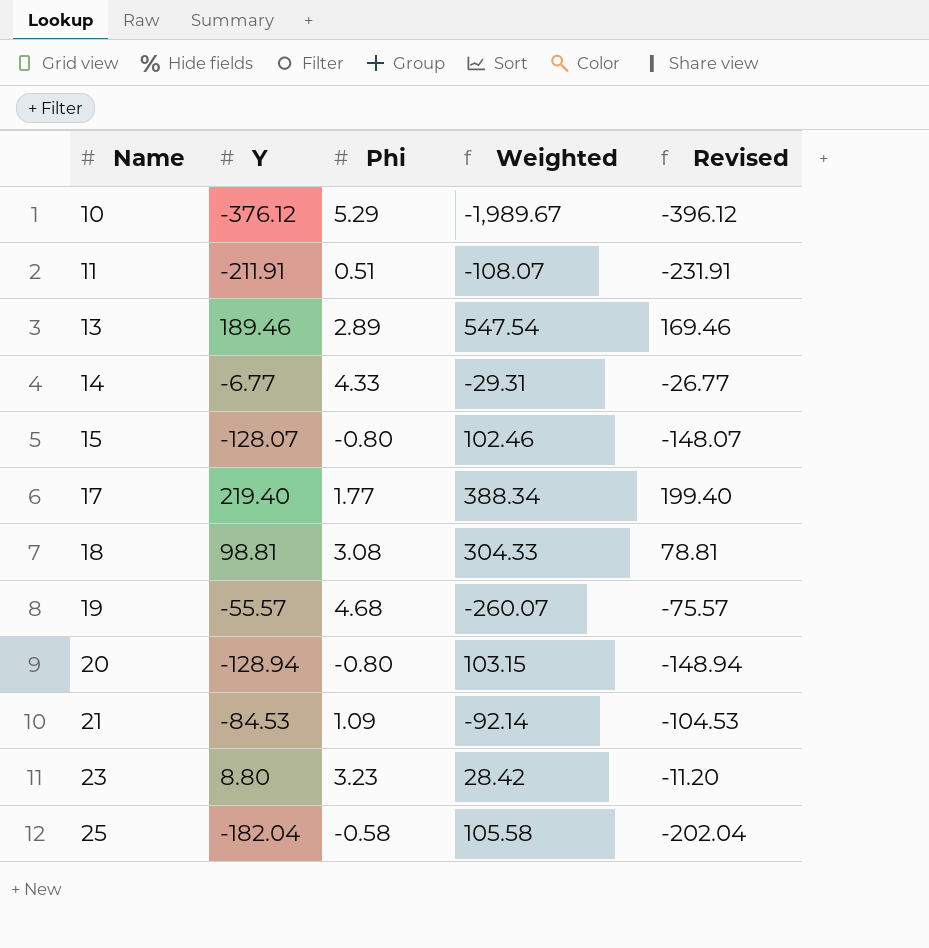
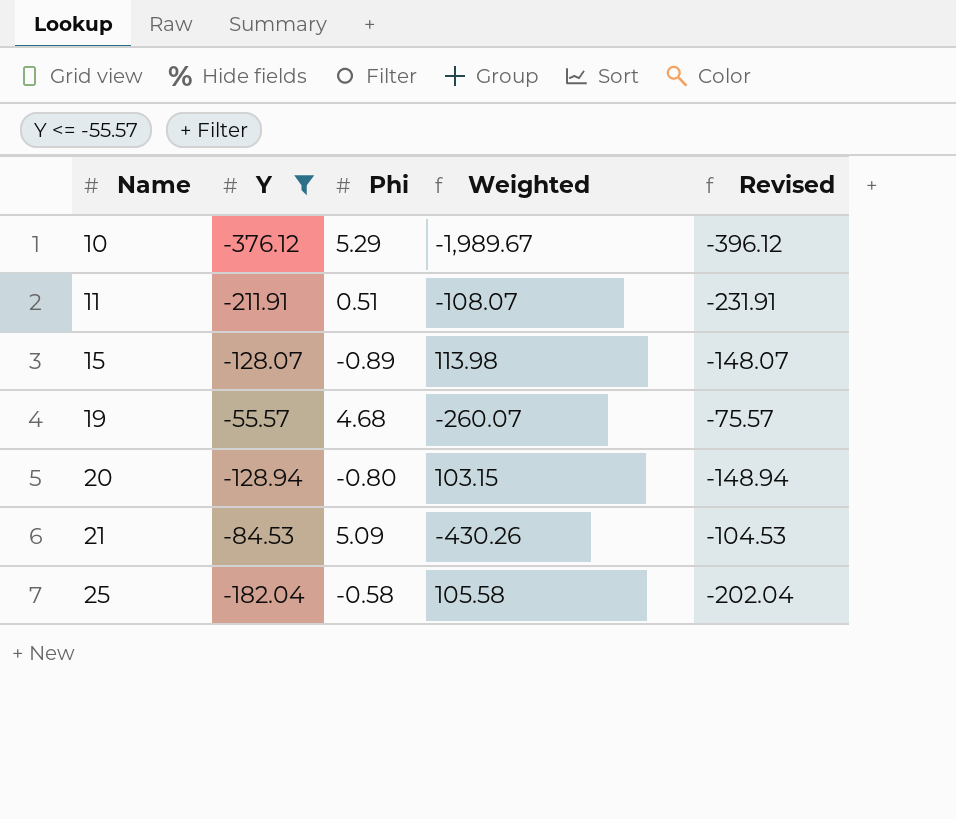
filter: none -> Y <= -55.57
15 | Phi: -0.80 -> -0.89
15 | Weighted: 102.46 -> 113.98
21 | Phi: 1.09 -> 5.09
21 | Weighted: -92.14 -> -430.26

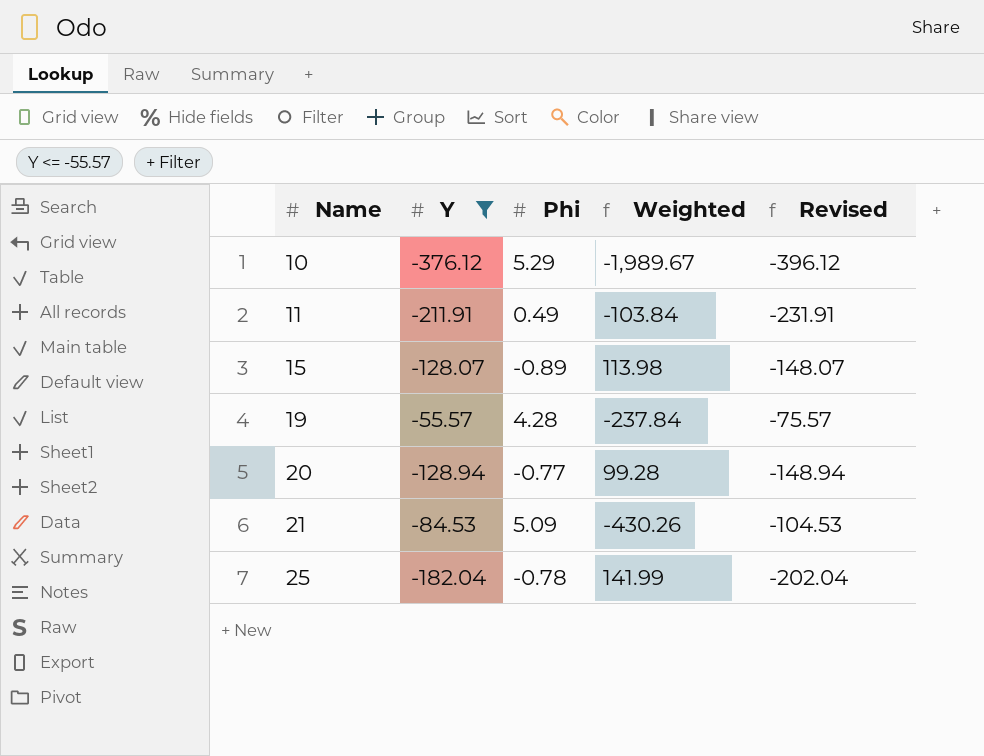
11 | Phi: 0.51 -> 0.49
11 | Weighted: -108.07 -> -103.84
19 | Phi: 4.68 -> 4.28
19 | Weighted: -260.07 -> -237.84
20 | Phi: -0.80 -> -0.77
20 | Weighted: 103.15 -> 99.28
25 | Phi: -0.58 -> -0.78
25 | Weighted: 105.58 -> 141.99

